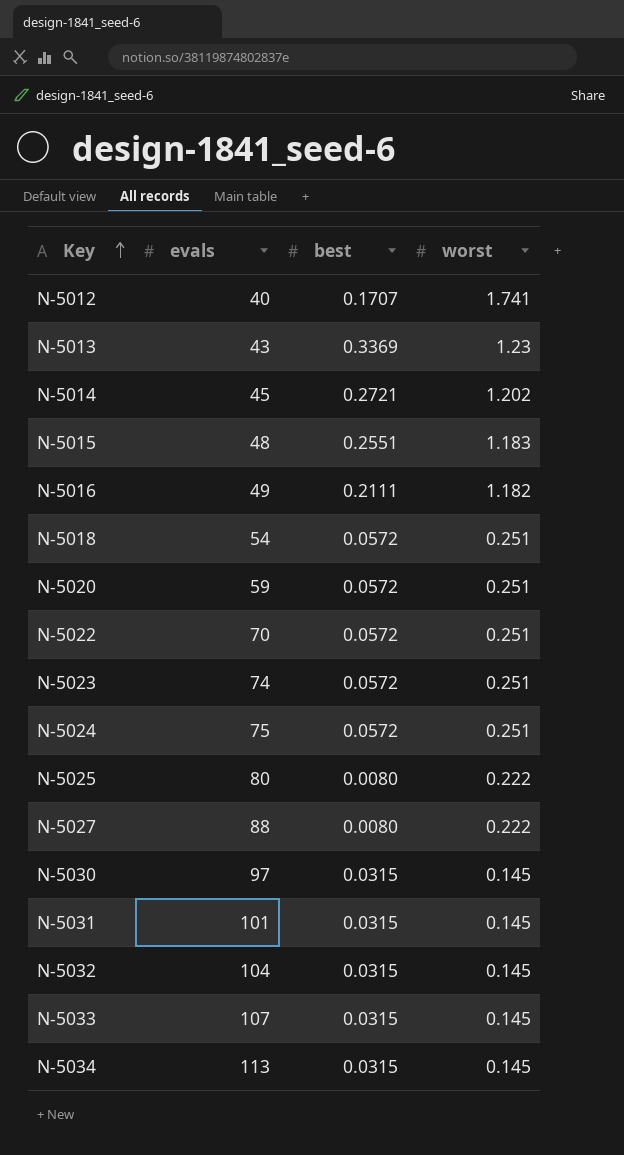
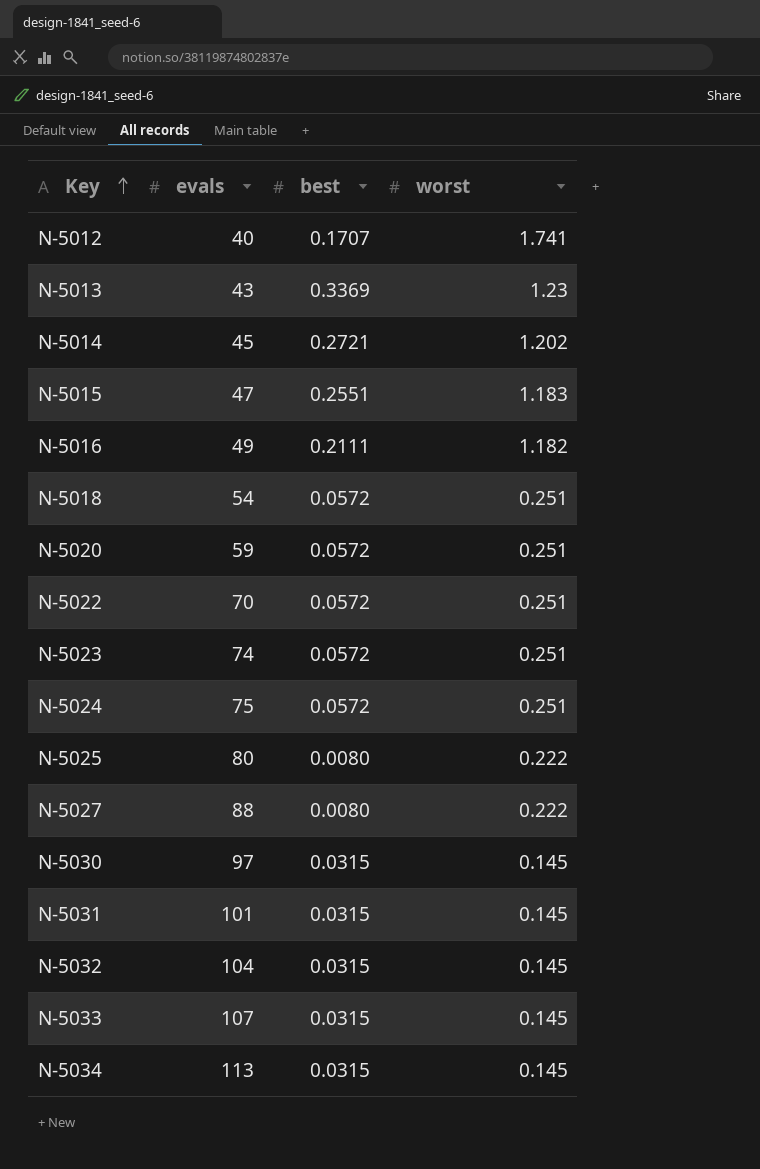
N-5015 | evals: 48 -> 47

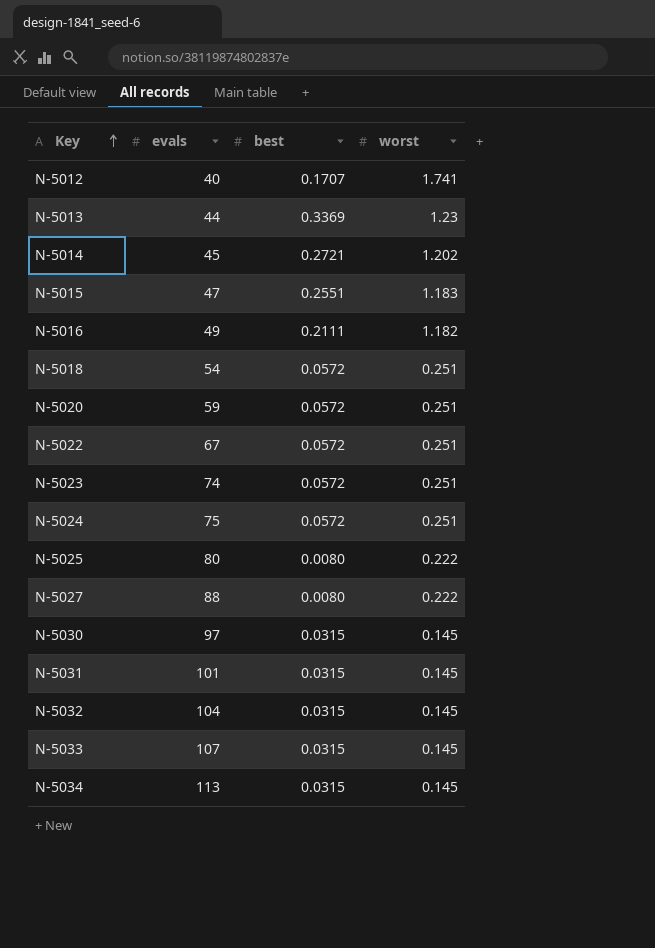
N-5013 | evals: 43 -> 44
N-5022 | evals: 70 -> 67

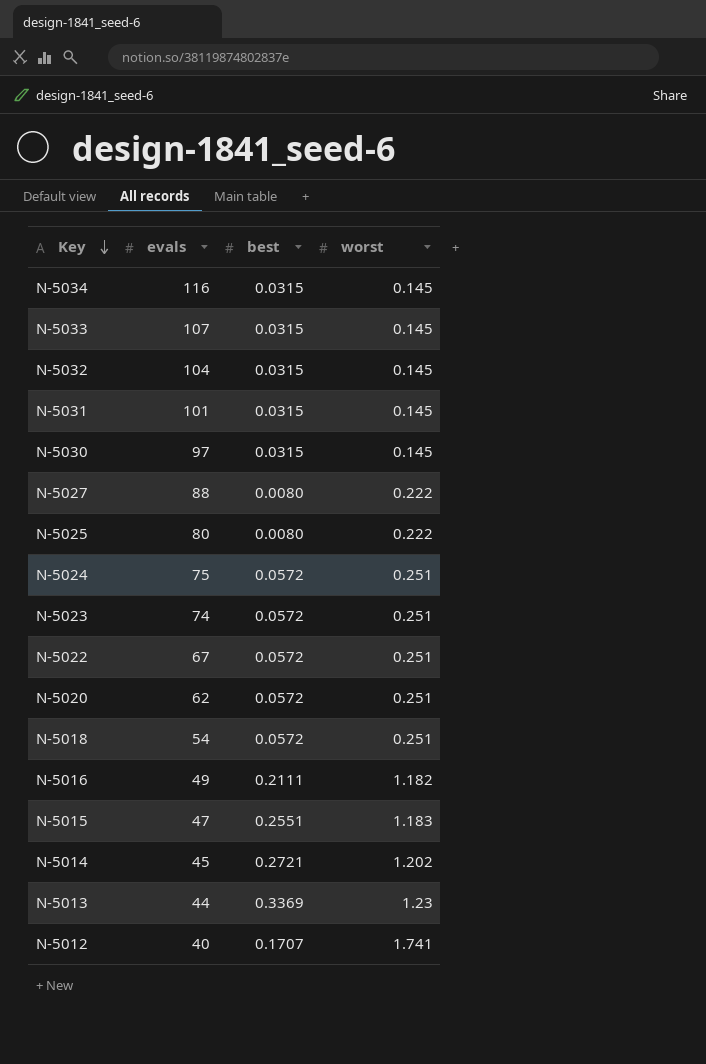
row order: Key ascending -> Key descending
N-5034 | evals: 113 -> 116
N-5020 | evals: 59 -> 62

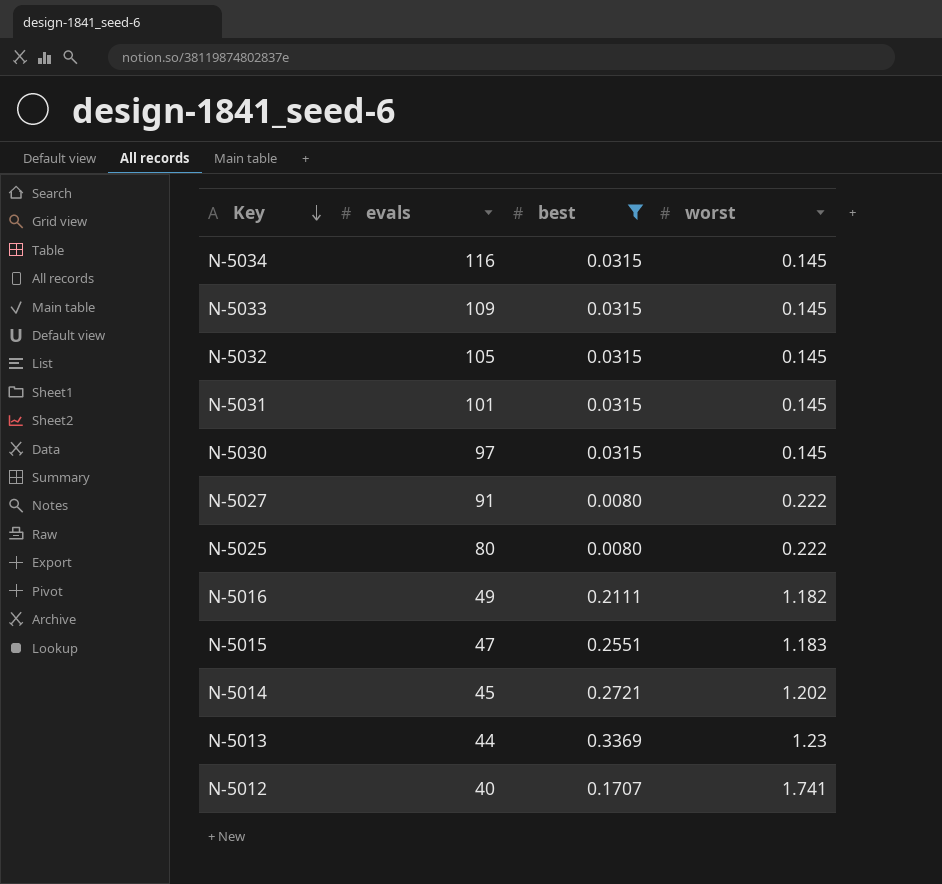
filter: none -> best != 0.0572
N-5033 | evals: 107 -> 109
N-5032 | evals: 104 -> 105
N-5027 | evals: 88 -> 91

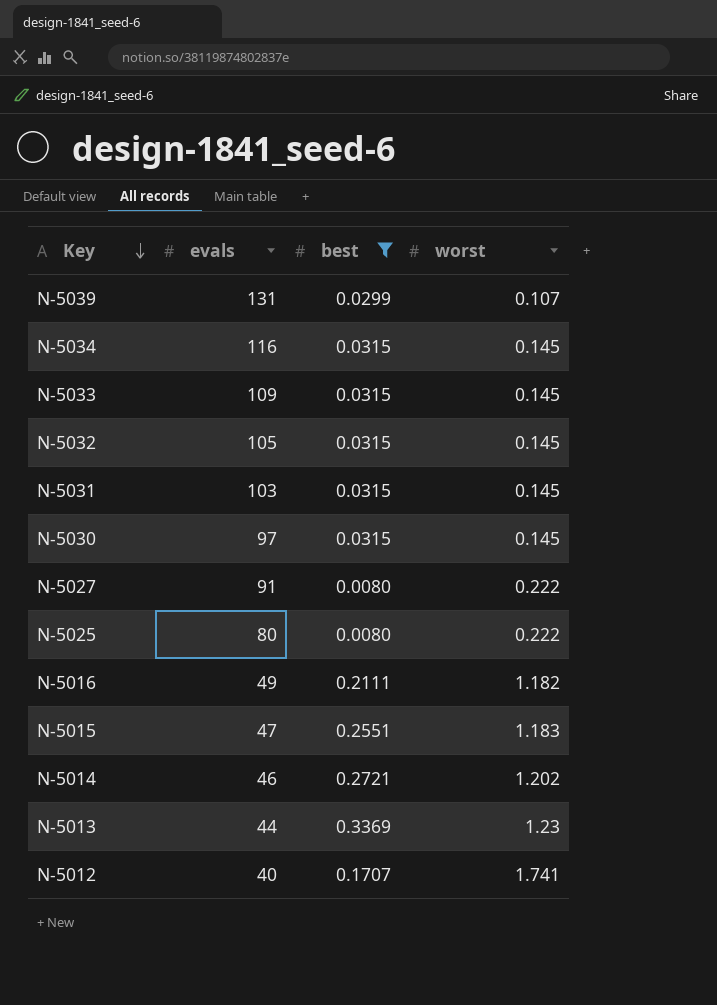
row N-5039: none -> 131 | 0.0299 | 0.107
N-5031 | evals: 101 -> 103
N-5014 | evals: 45 -> 46

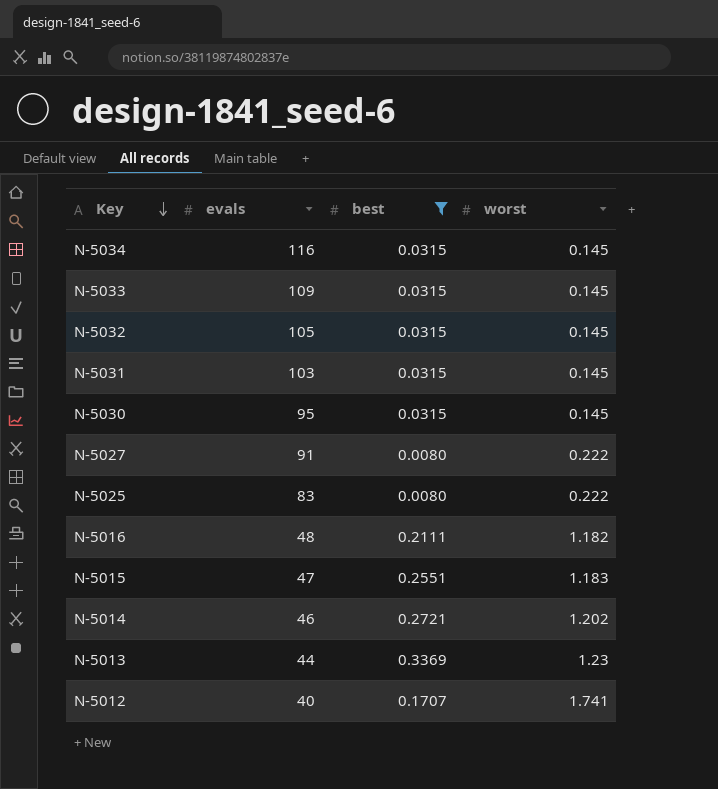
row N-5039: 131 | 0.0299 | 0.107 -> none
N-5030 | evals: 97 -> 95
N-5025 | evals: 80 -> 83
N-5016 | evals: 49 -> 48

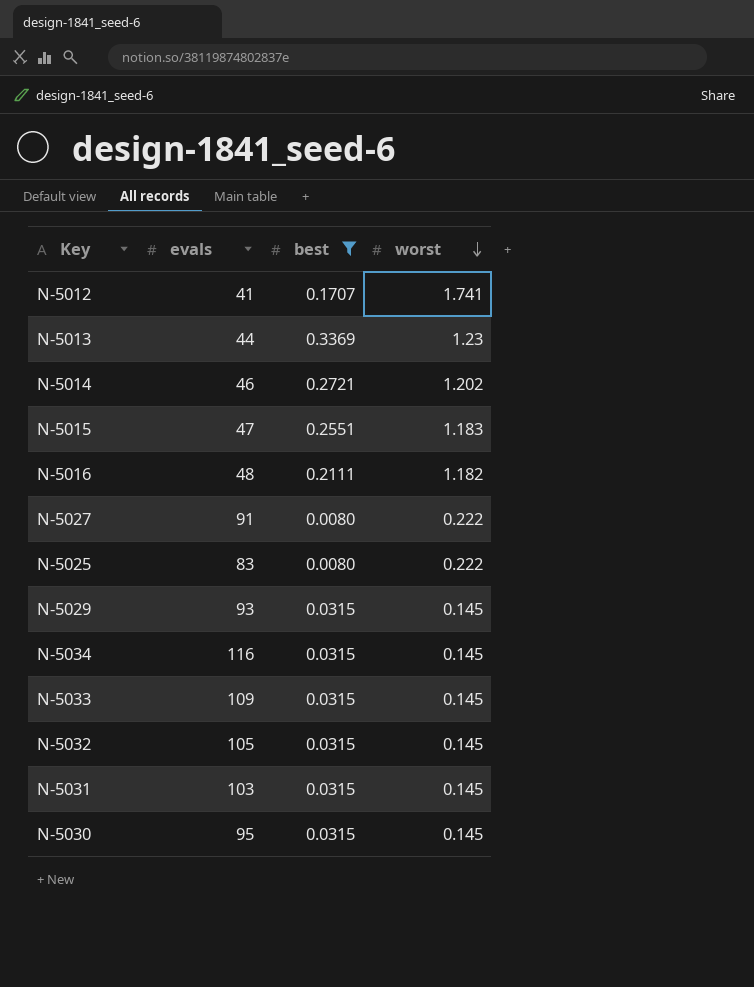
row order: Key descending -> worst descending
N-5012 | evals: 40 -> 41
row N-5029: none -> 93 | 0.0315 | 0.145

